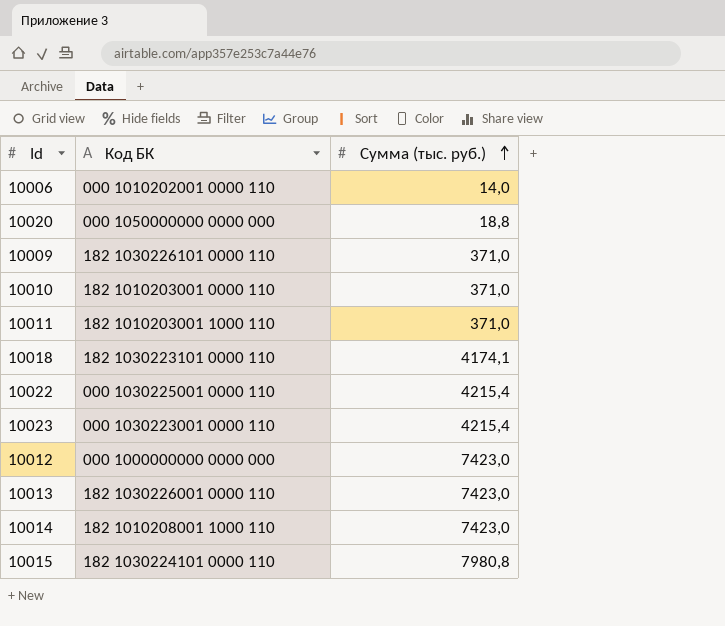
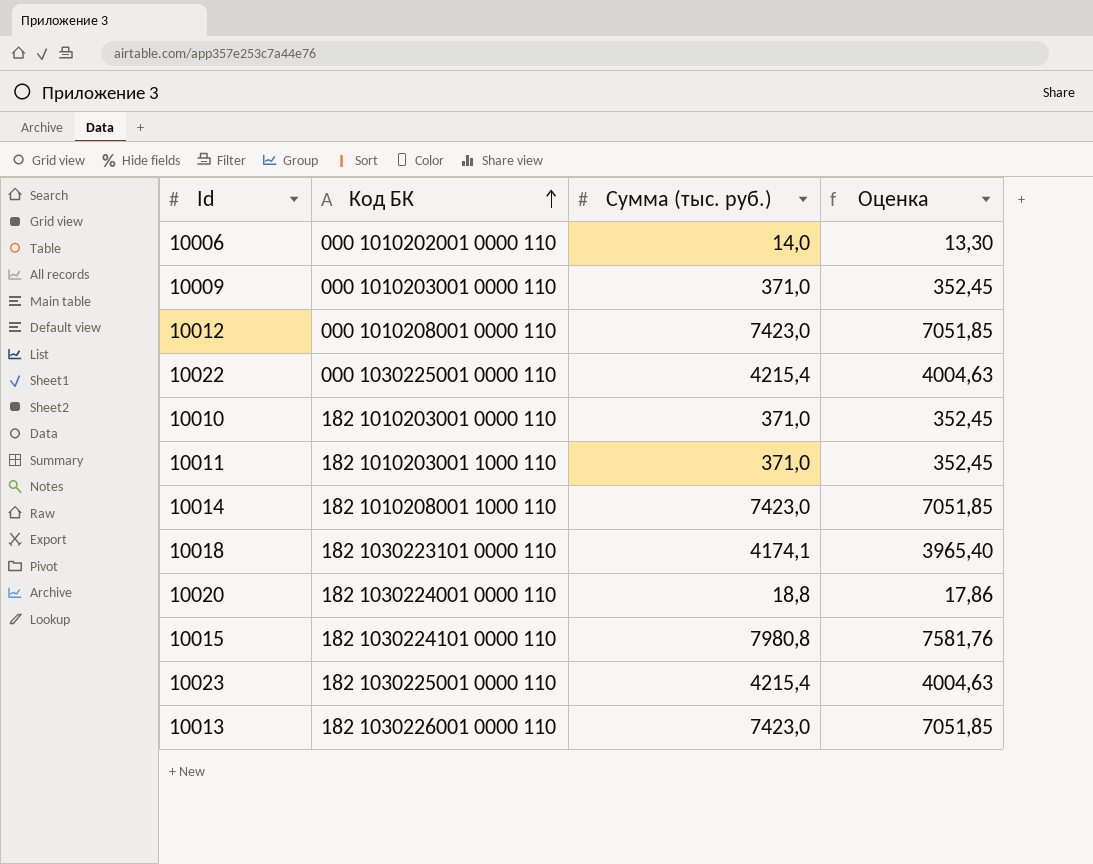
row order: Сумма (тыс. руб.) ascending -> Код БК ascending
column Оценка | formula: none -> [Сумма (тыс. руб.)] * 0,95
10009 | Код БК: 182 1030226101 0000 110 -> 000 1010203001 0000 110
10012 | Код БК: 000 1000000000 0000 000 -> 000 1010208001 0000 110
10020 | Код БК: 000 1050000000 0000 000 -> 182 1030224001 0000 110
10023 | Код БК: 000 1030223001 0000 110 -> 182 1030225001 0000 110

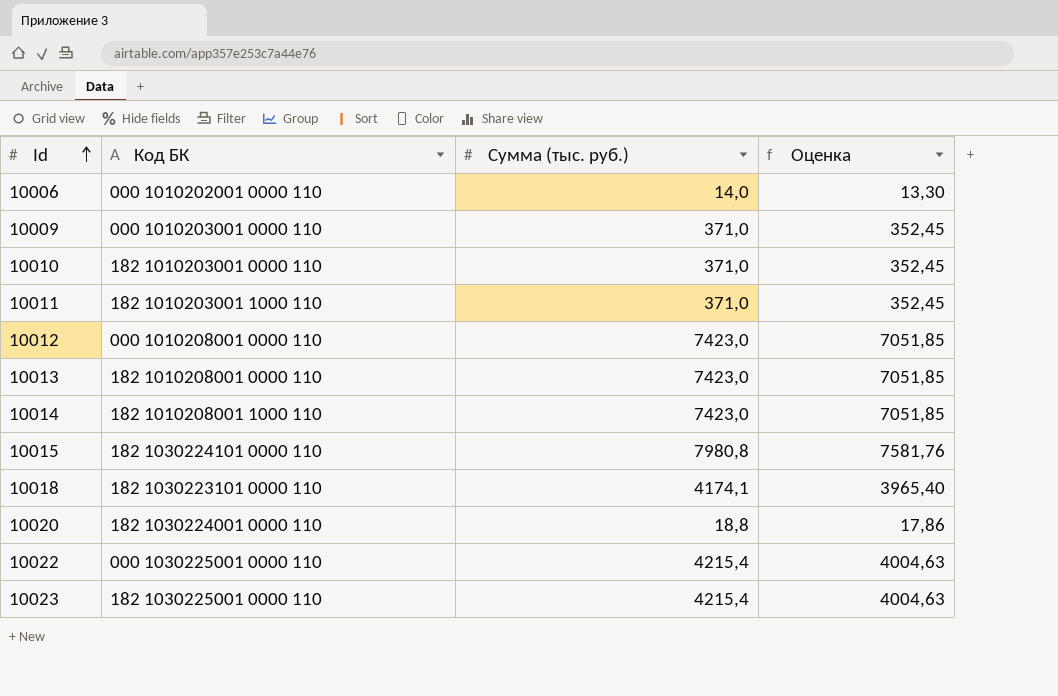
row order: Код БК ascending -> Id ascending
10013 | Код БК: 182 1030226001 0000 110 -> 182 1010208001 0000 110

